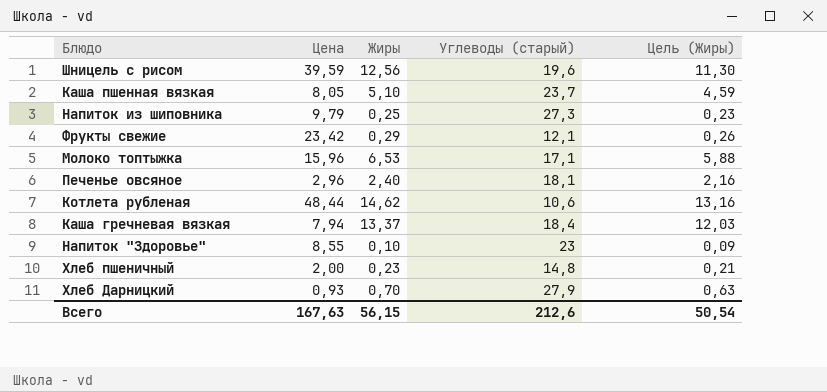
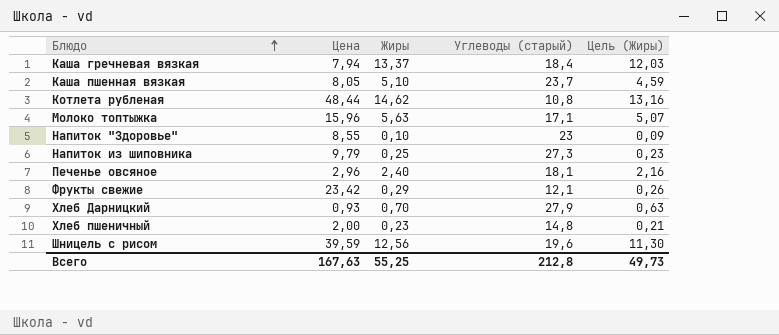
row order: none -> Блюдо ascending
Котлета рубленая | Углеводы (старый): 10,6 -> 10,8
Молоко топтыжка | Жиры: 6,53 -> 5,63
Молоко топтыжка | Цель (Жиры): 5,88 -> 5,07
Всего | Жиры: 56,15 -> 55,25
Всего | Углеводы (старый): 212,6 -> 212,8
Всего | Цель (Жиры): 50,54 -> 49,73

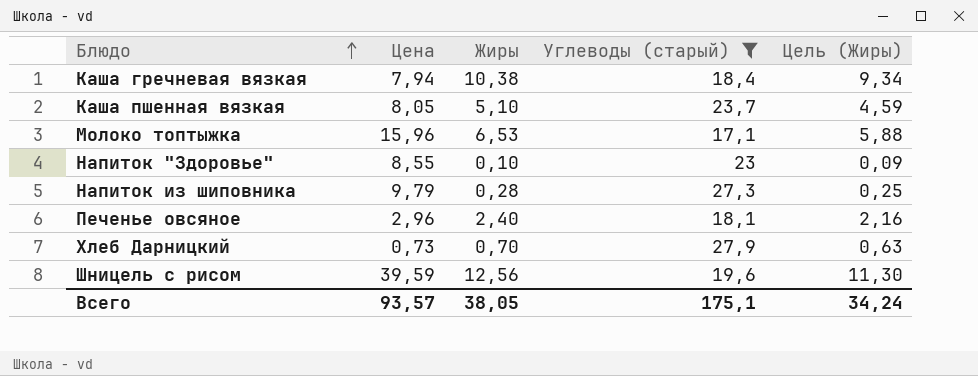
filter: none -> Углеводы (старый) >= 17,1
Каша гречневая вязкая | Жиры: 13,37 -> 10,38
Каша гречневая вязкая | Цель (Жиры): 12,03 -> 9,34
Молоко топтыжка | Жиры: 5,63 -> 6,53
Молоко топтыжка | Цель (Жиры): 5,07 -> 5,88
Напиток из шиповника | Жиры: 0,25 -> 0,28
Напиток из шиповника | Цель (Жиры): 0,23 -> 0,25
Хлеб Дарницкий | Цена: 0,93 -> 0,73
Всего | Цена: 167,63 -> 93,57
Всего | Жиры: 55,25 -> 38,05
Всего | Углеводы (старый): 212,8 -> 175,1
Всего | Цель (Жиры): 49,73 -> 34,24

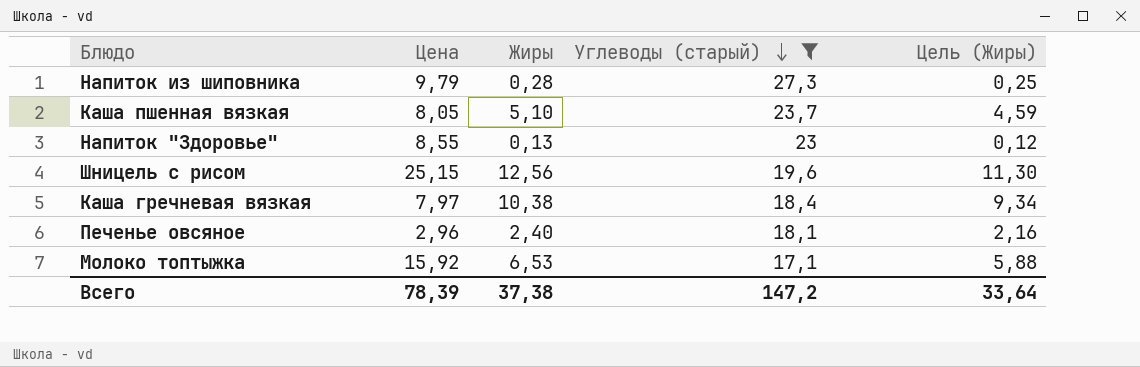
row order: Блюдо ascending -> Углеводы (старый) descending
row Хлеб Дарницкий: 0,73 | 0,70 | 27,9 | 0,63 -> none
Напиток "Здоровье" | Жиры: 0,10 -> 0,13
Напиток "Здоровье" | Цель (Жиры): 0,09 -> 0,12
Шницель с рисом | Цена: 39,59 -> 25,15
Каша гречневая вязкая | Цена: 7,94 -> 7,97
Молоко топтыжка | Цена: 15,96 -> 15,92
Всего | Цена: 93,57 -> 78,39
Всего | Жиры: 38,05 -> 37,38
Всего | Углеводы (старый): 175,1 -> 147,2
Всего | Цель (Жиры): 34,24 -> 33,64

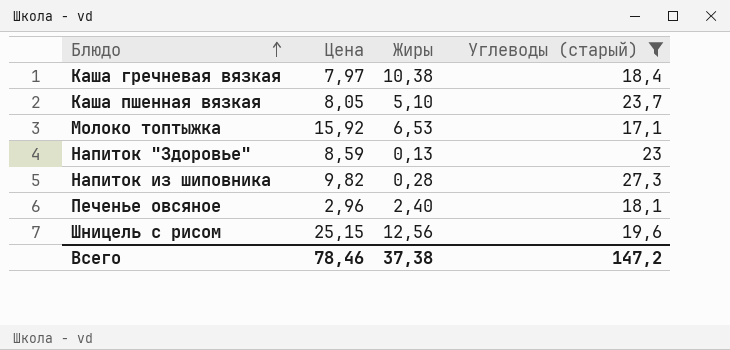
row order: Углеводы (старый) descending -> Блюдо ascending
column Цель (Жиры) | formula: [Жиры] * 0,9 -> none
Напиток "Здоровье" | Цена: 8,55 -> 8,59
Напиток из шиповника | Цена: 9,79 -> 9,82
Всего | Цена: 78,39 -> 78,46

